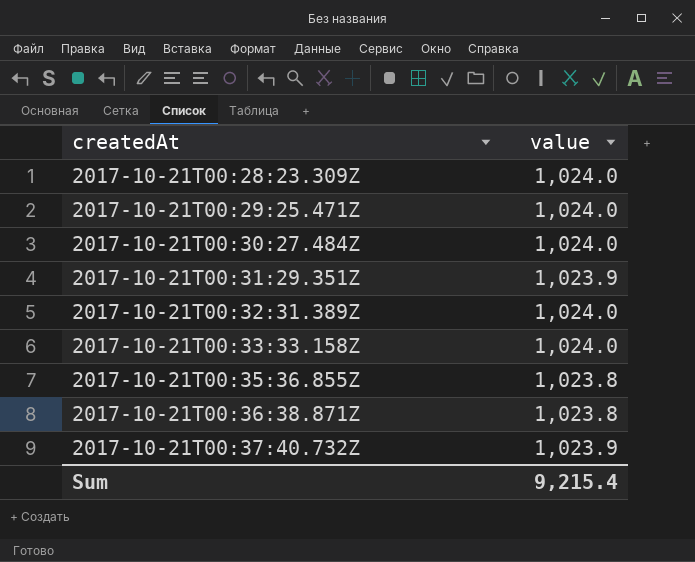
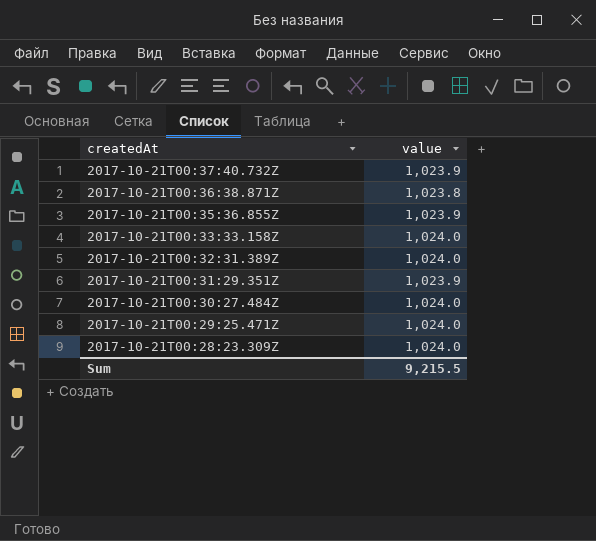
row order: createdAt ascending -> createdAt descending
2017-10-21T00:35:36.855Z | value: 1,023.8 -> 1,023.9
Sum | value: 9,215.4 -> 9,215.5

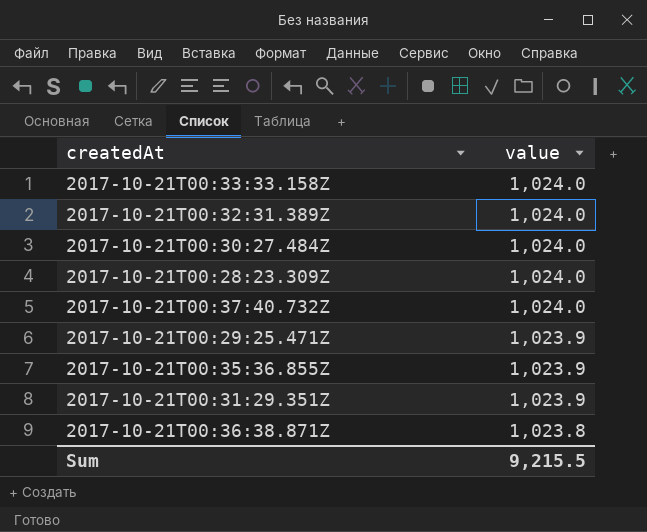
row order: createdAt descending -> value descending
2017-10-21T00:37:40.732Z | value: 1,023.9 -> 1,024.0
2017-10-21T00:29:25.471Z | value: 1,024.0 -> 1,023.9

